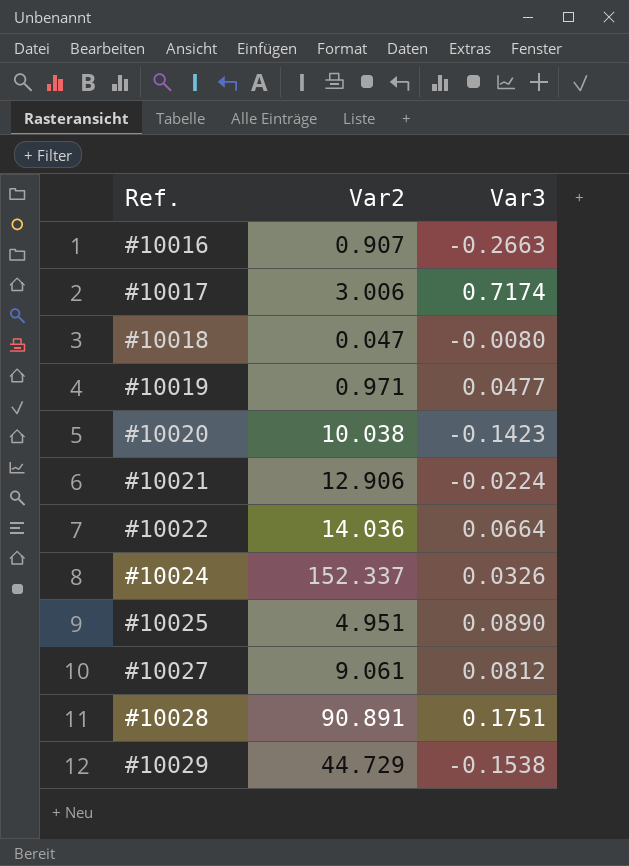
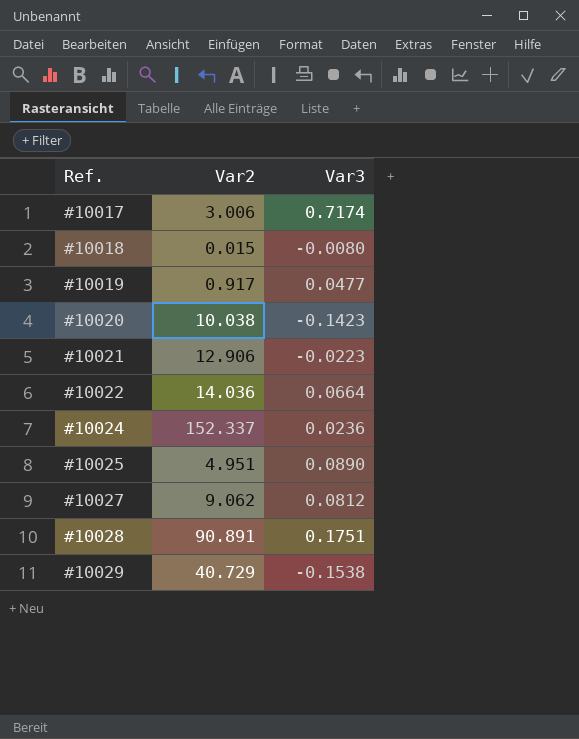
row #10016: 0.907 | -0.2663 -> none
#10018 | Var2: 0.047 -> 0.015
#10019 | Var2: 0.971 -> 0.917
#10021 | Var3: -0.0224 -> -0.0223
#10024 | Var3: 0.0326 -> 0.0236
#10027 | Var2: 9.061 -> 9.062
#10029 | Var2: 44.729 -> 40.729

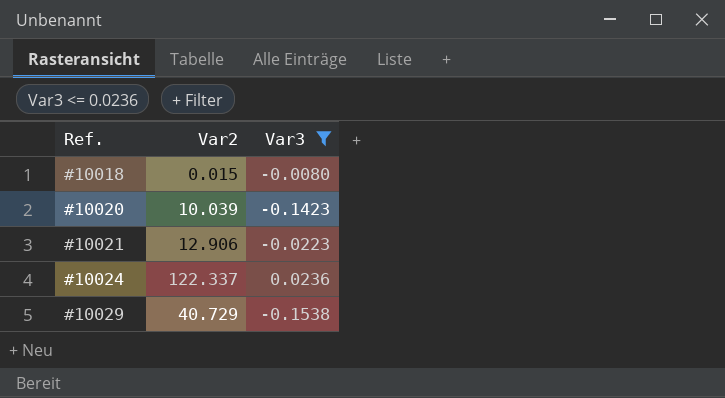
filter: none -> Var3 <= 0.0236
#10020 | Var2: 10.038 -> 10.039
#10024 | Var2: 152.337 -> 122.337

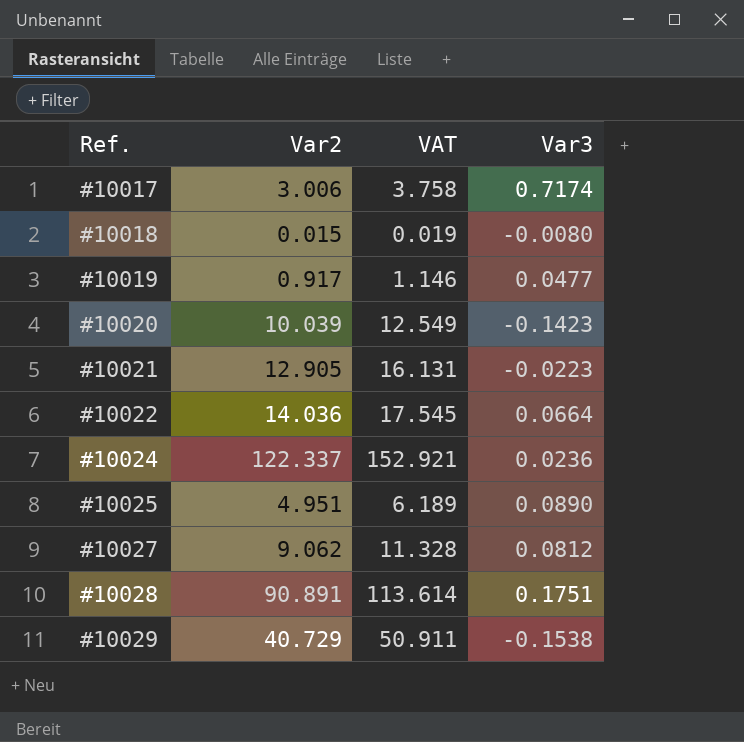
filter: Var3 <= 0.0236 -> none
column VAT | formula: none -> [Var2] * 1.25
#10021 | Var2: 12.906 -> 12.905

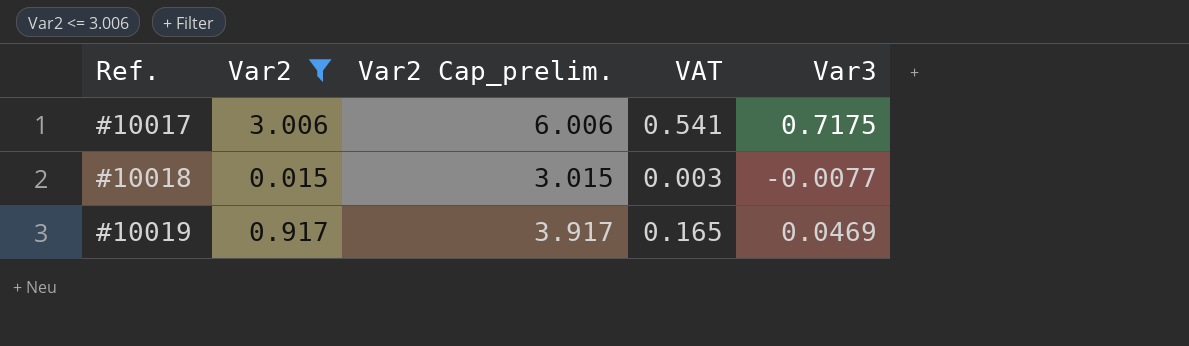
filter: none -> Var2 <= 3.006
column Var2 Cap_prelim. | formula: none -> [Var2] + 3
column VAT | formula: [Var2] * 1.25 -> [Var2] * 0.18
#10017 | Var3: 0.7174 -> 0.7175
#10018 | Var3: -0.0080 -> -0.0077
#10019 | Var3: 0.0477 -> 0.0469

